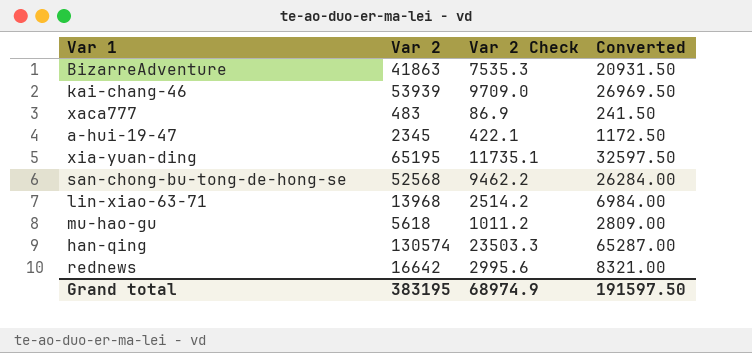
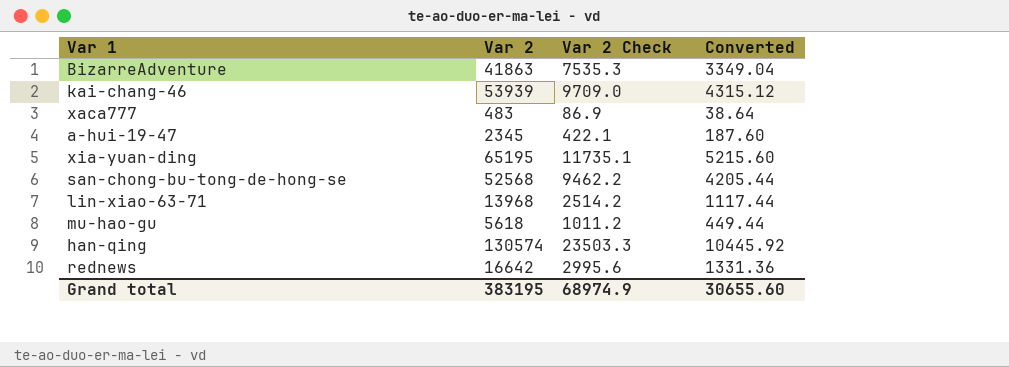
column Converted | formula: [Var 2] * 0.5 -> [Var 2] * 0.08
Grand total | Converted: 191597.50 -> 30655.60

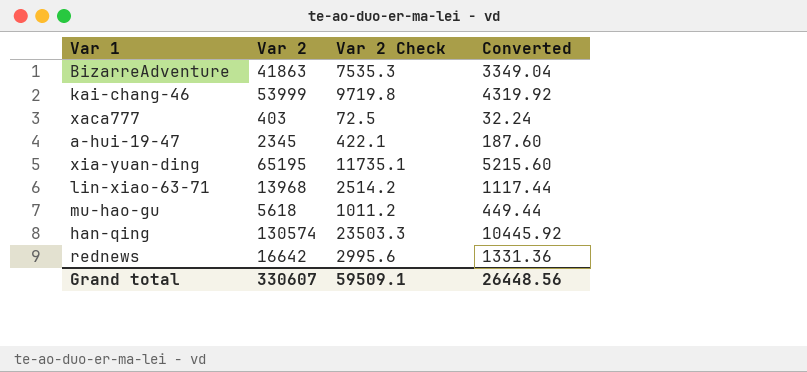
row san-chong-bu-tong-de-hong-se: 52568 | 9462.2 | 4205.44 -> none
kai-chang-46 | Var 2: 53939 -> 53999
kai-chang-46 | Var 2 Check: 9709.0 -> 9719.8
kai-chang-46 | Converted: 4315.12 -> 4319.92
xaca777 | Var 2: 483 -> 403
xaca777 | Var 2 Check: 86.9 -> 72.5
xaca777 | Converted: 38.64 -> 32.24
Grand total | Var 2: 383195 -> 330607
Grand total | Var 2 Check: 68974.9 -> 59509.1
Grand total | Converted: 30655.60 -> 26448.56

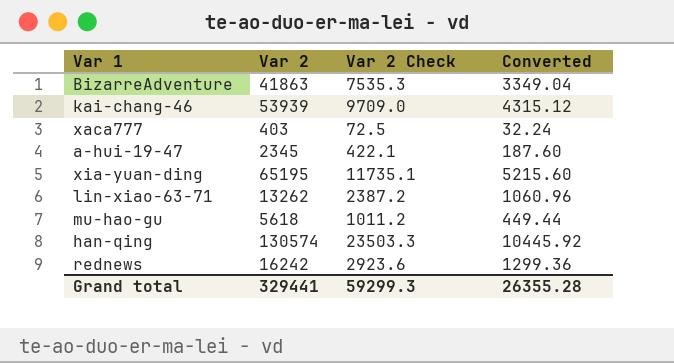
kai-chang-46 | Var 2: 53999 -> 53939
kai-chang-46 | Var 2 Check: 9719.8 -> 9709.0
kai-chang-46 | Converted: 4319.92 -> 4315.12
lin-xiao-63-71 | Var 2: 13968 -> 13262
lin-xiao-63-71 | Var 2 Check: 2514.2 -> 2387.2
lin-xiao-63-71 | Converted: 1117.44 -> 1060.96
rednews | Var 2: 16642 -> 16242
rednews | Var 2 Check: 2995.6 -> 2923.6
rednews | Converted: 1331.36 -> 1299.36
Grand total | Var 2: 330607 -> 329441
Grand total | Var 2 Check: 59509.1 -> 59299.3
Grand total | Converted: 26448.56 -> 26355.28

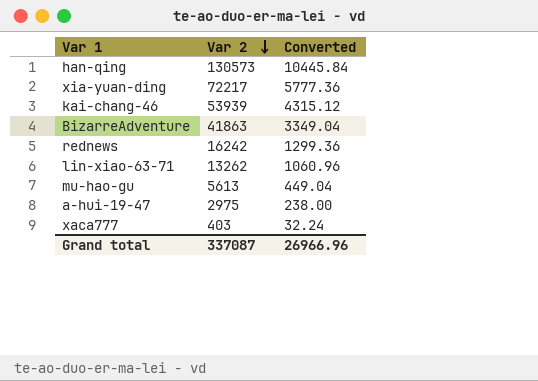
row order: none -> Var 2 descending
column Var 2 Check | formula: [Var 2] * 0.18 -> none
han-qing | Var 2: 130574 -> 130573
han-qing | Converted: 10445.92 -> 10445.84
xia-yuan-ding | Var 2: 65195 -> 72217
xia-yuan-ding | Converted: 5215.60 -> 5777.36
mu-hao-gu | Var 2: 5618 -> 5613
mu-hao-gu | Converted: 449.44 -> 449.04
a-hui-19-47 | Var 2: 2345 -> 2975
a-hui-19-47 | Converted: 187.60 -> 238.00
Grand total | Var 2: 329441 -> 337087
Grand total | Converted: 26355.28 -> 26966.96

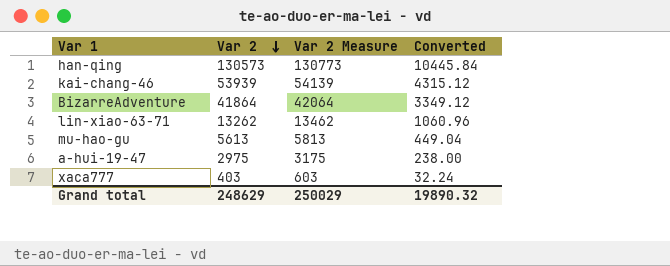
column Var 2 Measure | formula: none -> [Var 2] + 200
row xia-yuan-ding: 72217 | 5777.36 -> none
row rednews: 16242 | 1299.36 -> none
BizarreAdventure | Var 2: 41863 -> 41864
BizarreAdventure | Converted: 3349.04 -> 3349.12
Grand total | Var 2: 337087 -> 248629
Grand total | Converted: 26966.96 -> 19890.32

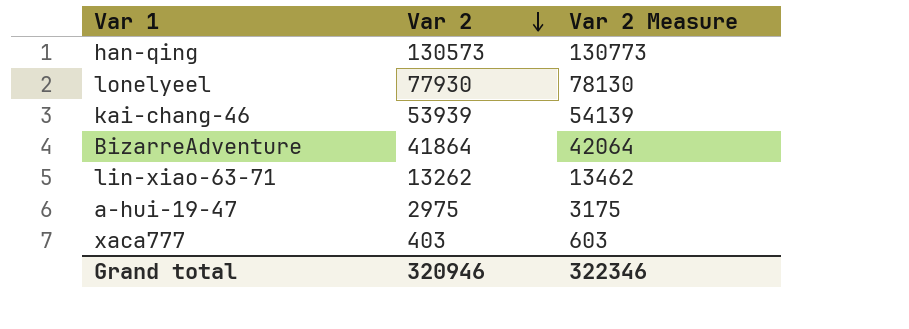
column Converted | formula: [Var 2] * 0.08 -> none
row mu-hao-gu: 5613 | 5813 | 449.04 -> none
row lonelyeel: none -> 77930 | 78130
Grand total | Var 2: 248629 -> 320946
Grand total | Var 2 Measure: 250029 -> 322346

